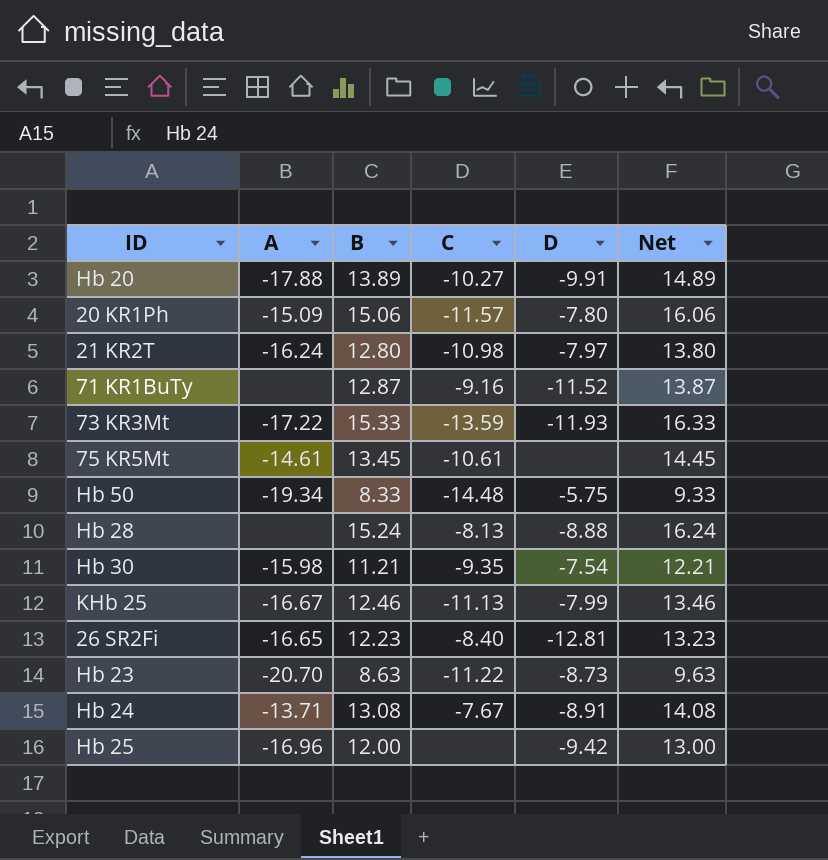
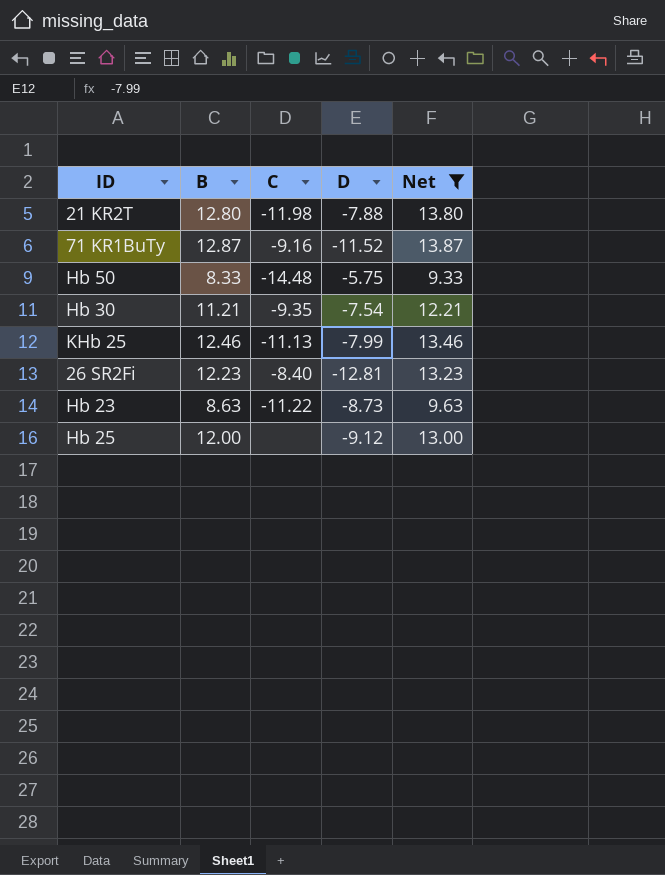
filter: none -> Net <= 13.87
column A | position: 2 -> none
21 KR2T | C: -10.98 -> -11.98
21 KR2T | D: -7.97 -> -7.88
Hb 25 | D: -9.42 -> -9.12

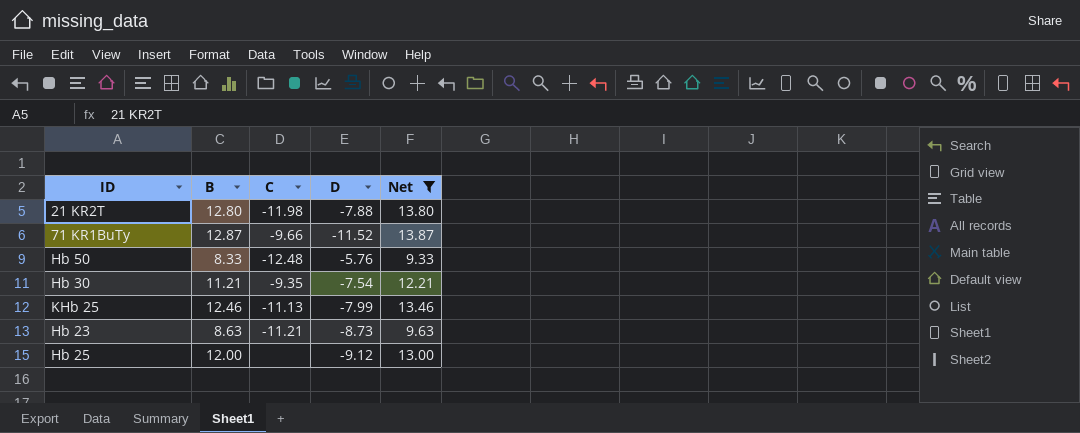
row 26 SR2Fi: 12.23 | -8.40 | -12.81 | 13.23 -> none
71 KR1BuTy | C: -9.16 -> -9.66
Hb 50 | C: -14.48 -> -12.48
Hb 50 | D: -5.75 -> -5.76
Hb 23 | C: -11.22 -> -11.21

